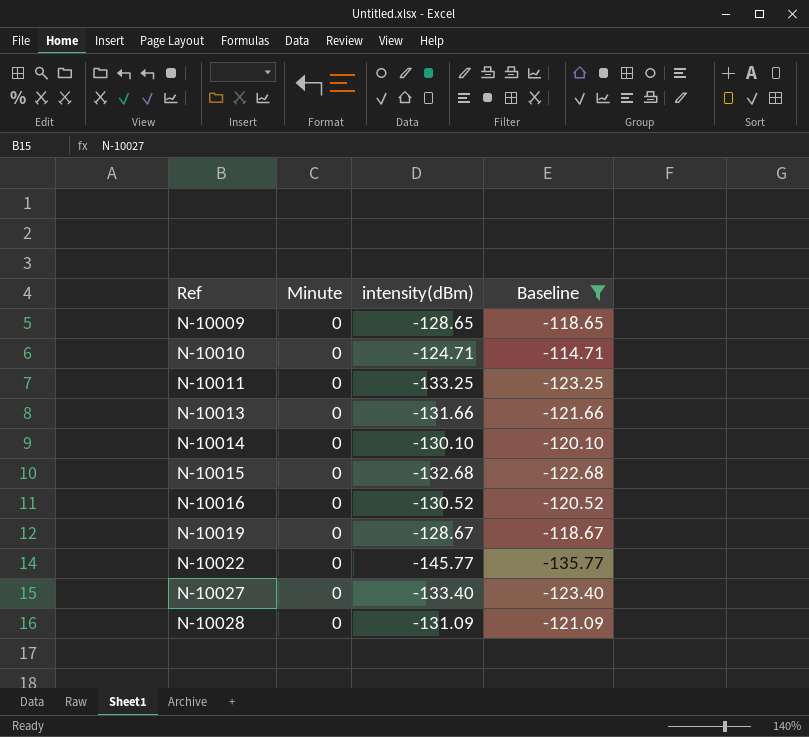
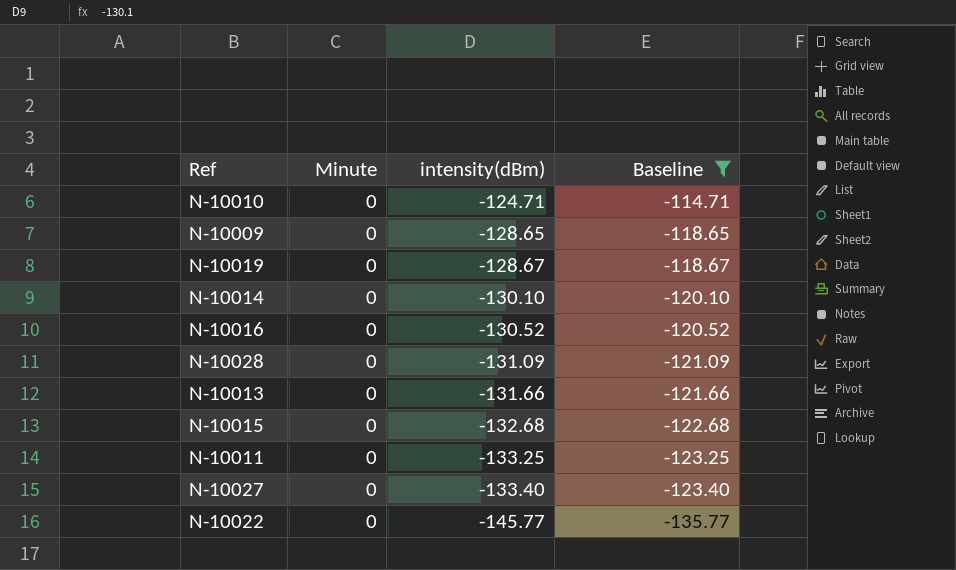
row order: Ref ascending -> intensity(dBm) descending

